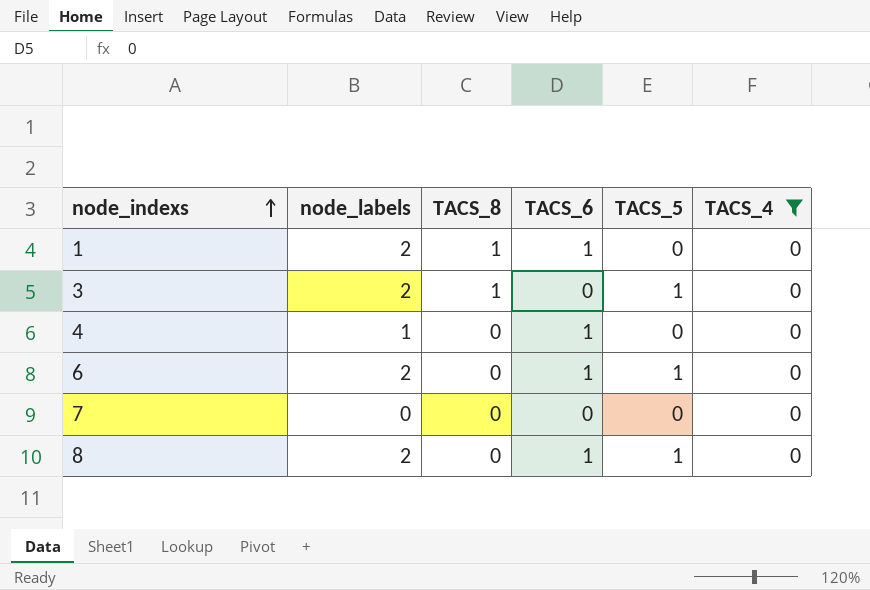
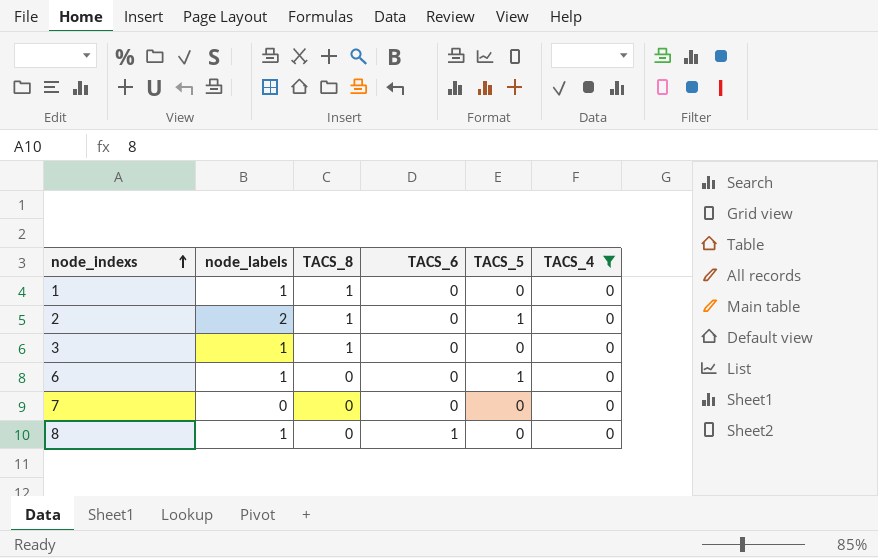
row 4: 1 | 0 | 1 | 0 | 0 -> none
1 | node_labels: 2 -> 1
1 | TACS_6: 1 -> 0
row 2: none -> 2 | 1 | 0 | 1 | 0
3 | node_labels: 2 -> 1
3 | TACS_5: 1 -> 0
6 | node_labels: 2 -> 1
6 | TACS_6: 1 -> 0
8 | node_labels: 2 -> 1
8 | TACS_5: 1 -> 0

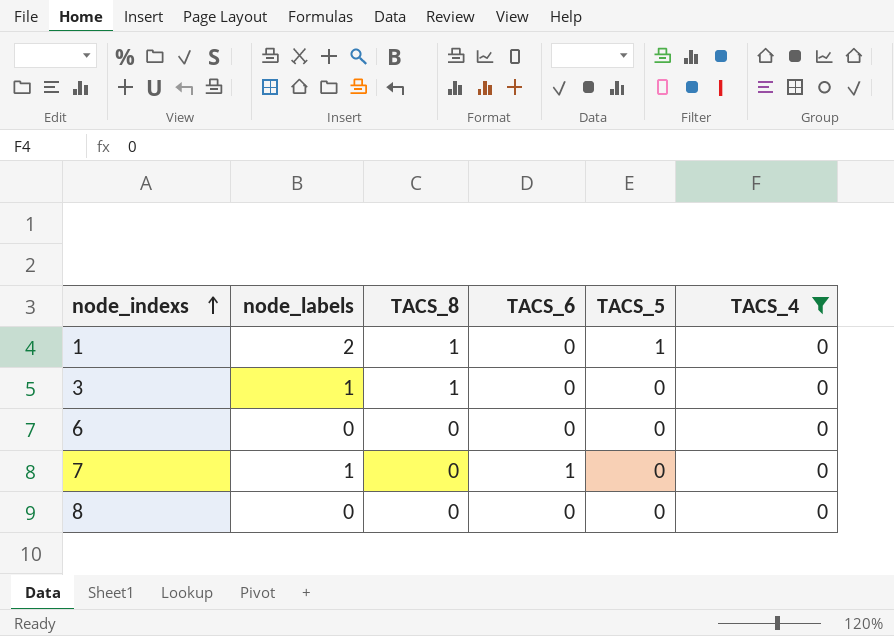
row 2: 2 | 1 | 0 | 1 | 0 -> none
1 | node_labels: 1 -> 2
1 | TACS_5: 0 -> 1
6 | node_labels: 1 -> 0
6 | TACS_5: 1 -> 0
7 | node_labels: 0 -> 1
7 | TACS_6: 0 -> 1
8 | node_labels: 1 -> 0
8 | TACS_6: 1 -> 0

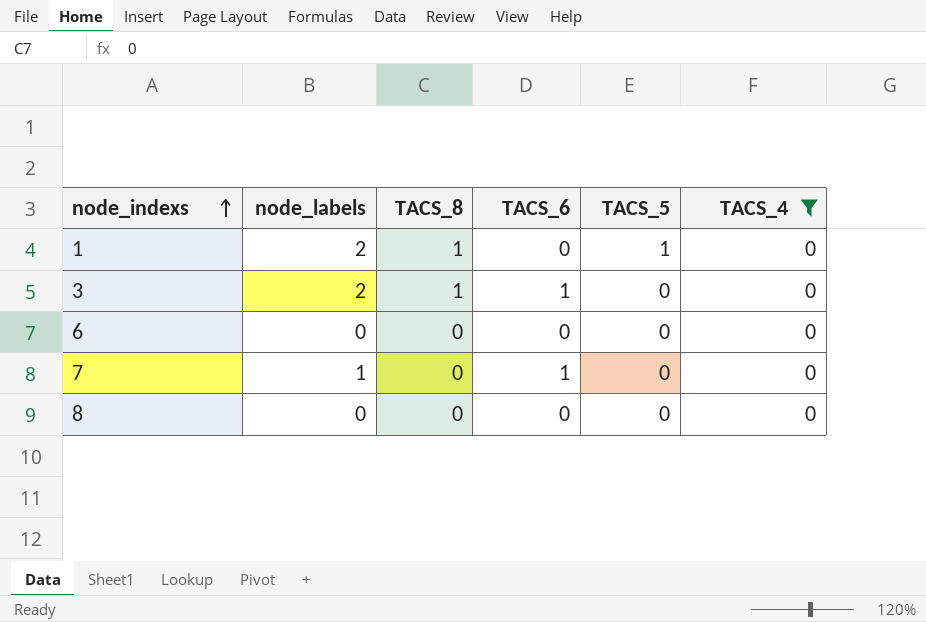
3 | node_labels: 1 -> 2
3 | TACS_6: 0 -> 1

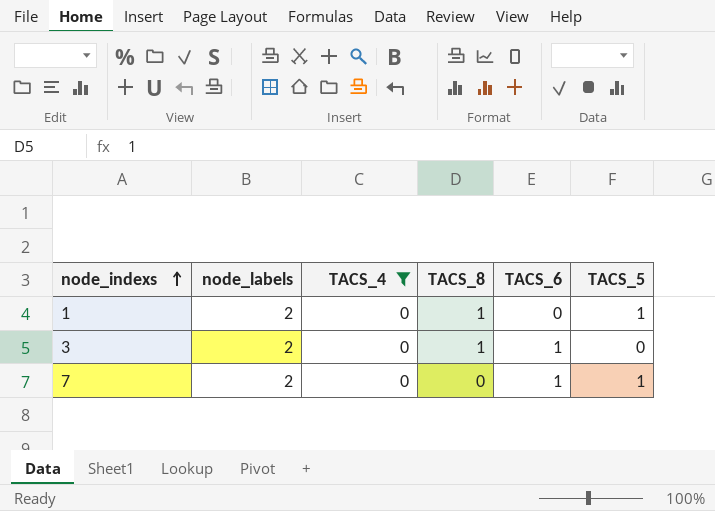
column TACS_4 | position: 6 -> 3
row 6: 0 | 0 | 0 | 0 | 0 -> none
row 8: 0 | 0 | 0 | 0 | 0 -> none
7 | node_labels: 1 -> 2
7 | TACS_5: 0 -> 1

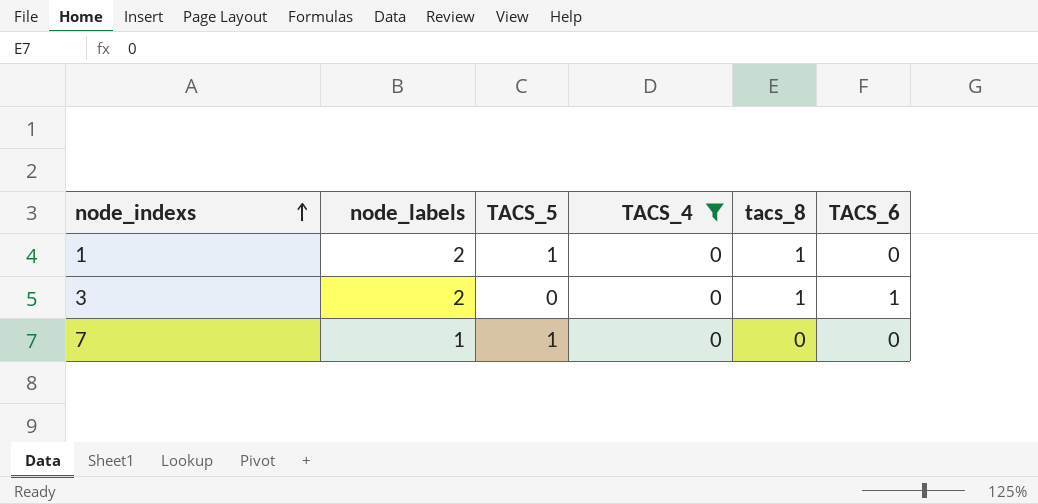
column TACS_5 | position: 6 -> 3
column name: TACS_8 -> tacs_8
7 | node_labels: 2 -> 1
7 | TACS_6: 1 -> 0

